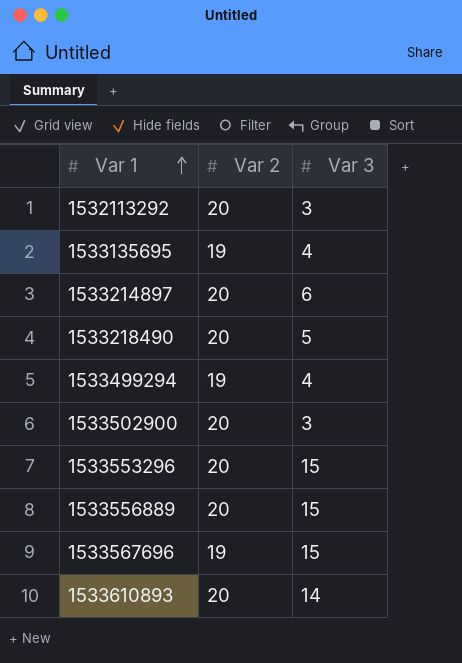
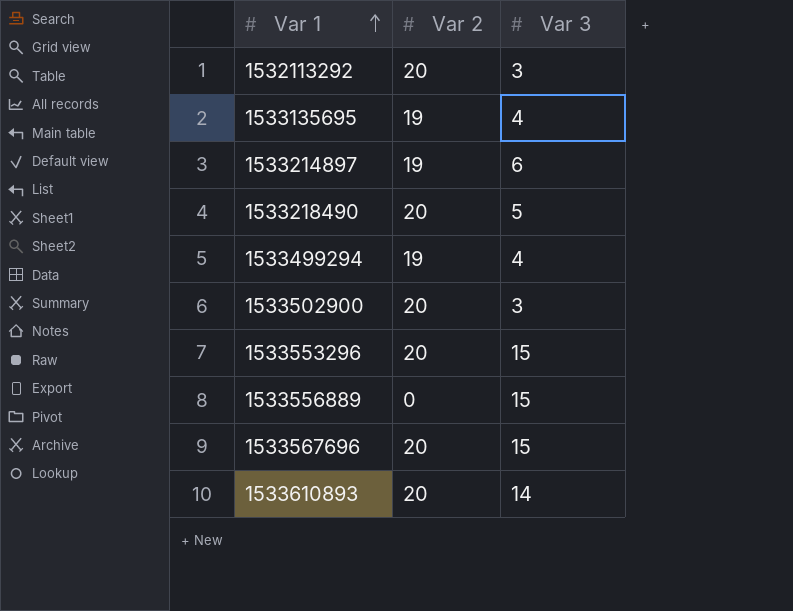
1533214897 | Var 2: 20 -> 19
1533556889 | Var 2: 20 -> 0
1533567696 | Var 2: 19 -> 20

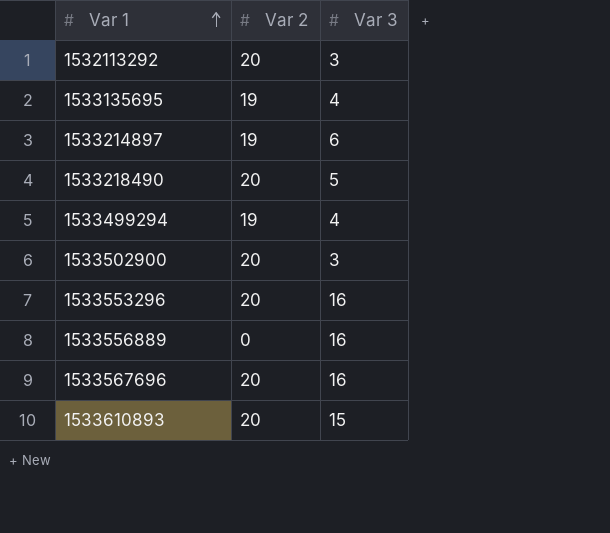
1533553296 | Var 3: 15 -> 16
1533556889 | Var 3: 15 -> 16
1533567696 | Var 3: 15 -> 16
1533610893 | Var 3: 14 -> 15

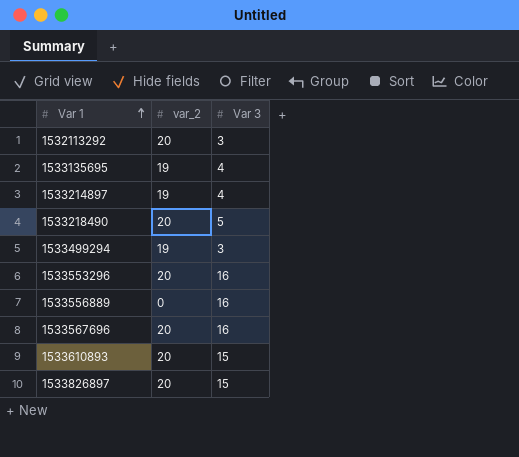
column name: Var 2 -> var_2
row 1533502900: 20 | 3 -> none
1533214897 | Var 3: 6 -> 4
1533499294 | Var 3: 4 -> 3
row 1533826897: none -> 20 | 15

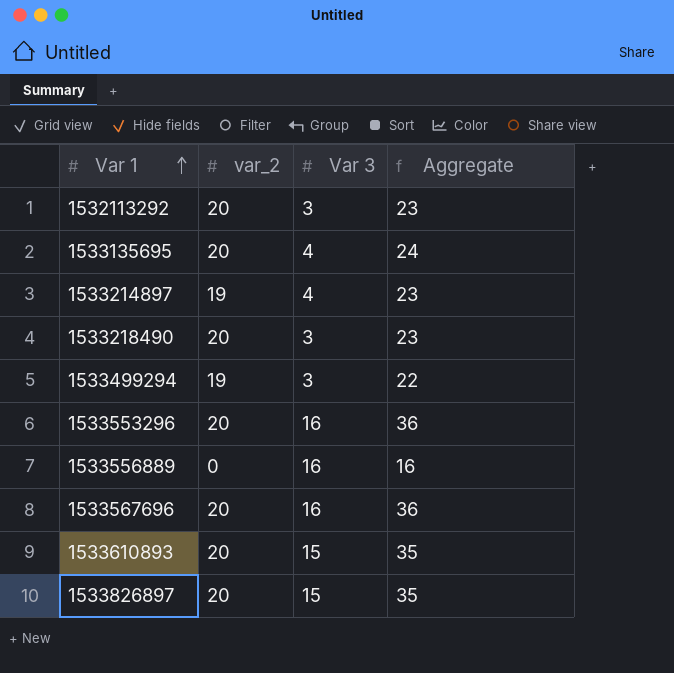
column Aggregate | formula: none -> [var_2] + [Var 3]
1533135695 | var_2: 19 -> 20
1533218490 | Var 3: 5 -> 3

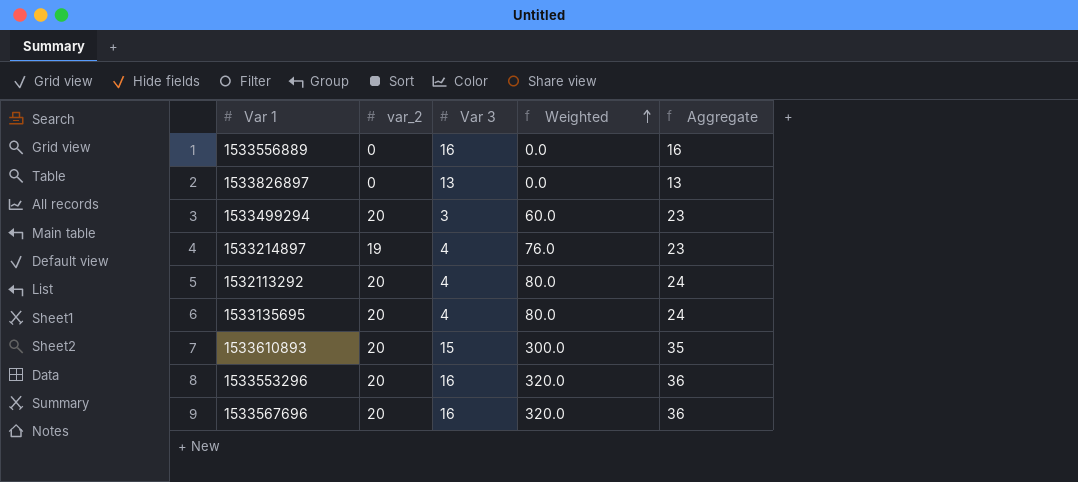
row order: Var 1 ascending -> Weighted ascending
column Weighted | formula: none -> [var_2] * [Var 3]
row 1533218490: 20 | 3 | 23 -> none
1533826897 | var_2: 20 -> 0
1533826897 | Var 3: 15 -> 13
1533826897 | Aggregate: 35 -> 13
1533499294 | var_2: 19 -> 20
1533499294 | Aggregate: 22 -> 23
1532113292 | Var 3: 3 -> 4
1532113292 | Aggregate: 23 -> 24

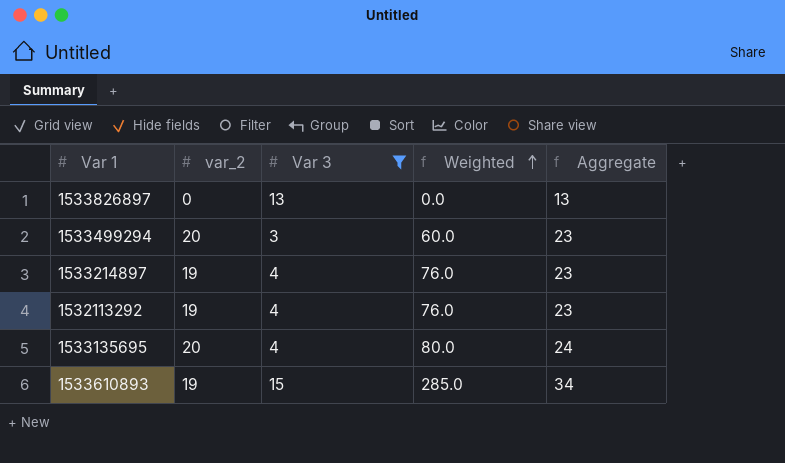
filter: none -> Var 3 != 16
1532113292 | var_2: 20 -> 19
1532113292 | Weighted: 80.0 -> 76.0
1532113292 | Aggregate: 24 -> 23
1533610893 | var_2: 20 -> 19
1533610893 | Weighted: 300.0 -> 285.0
1533610893 | Aggregate: 35 -> 34

